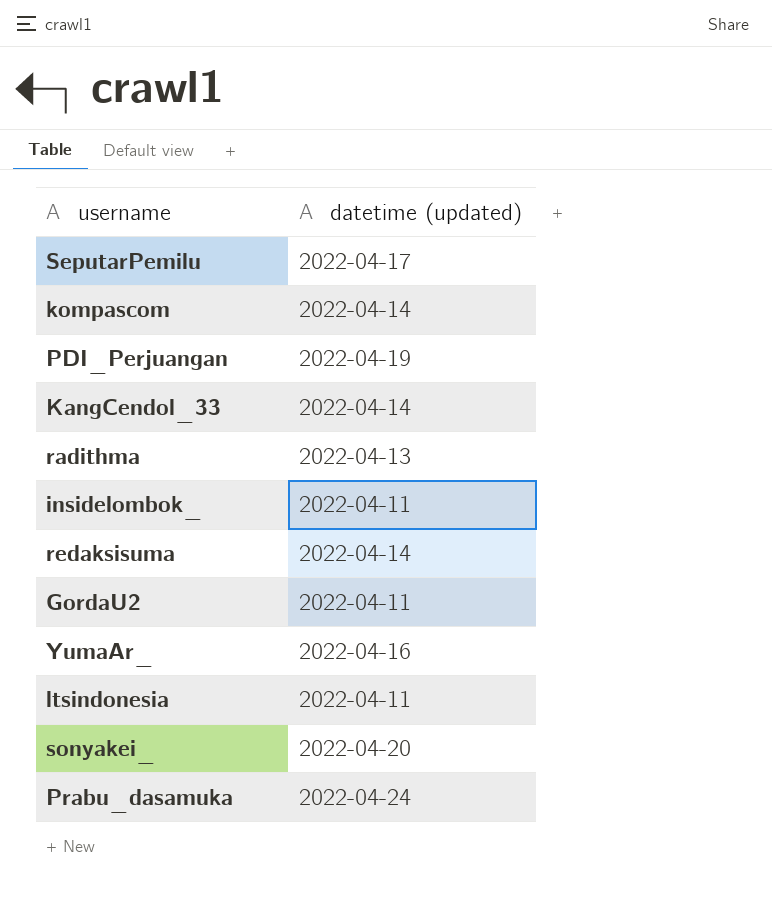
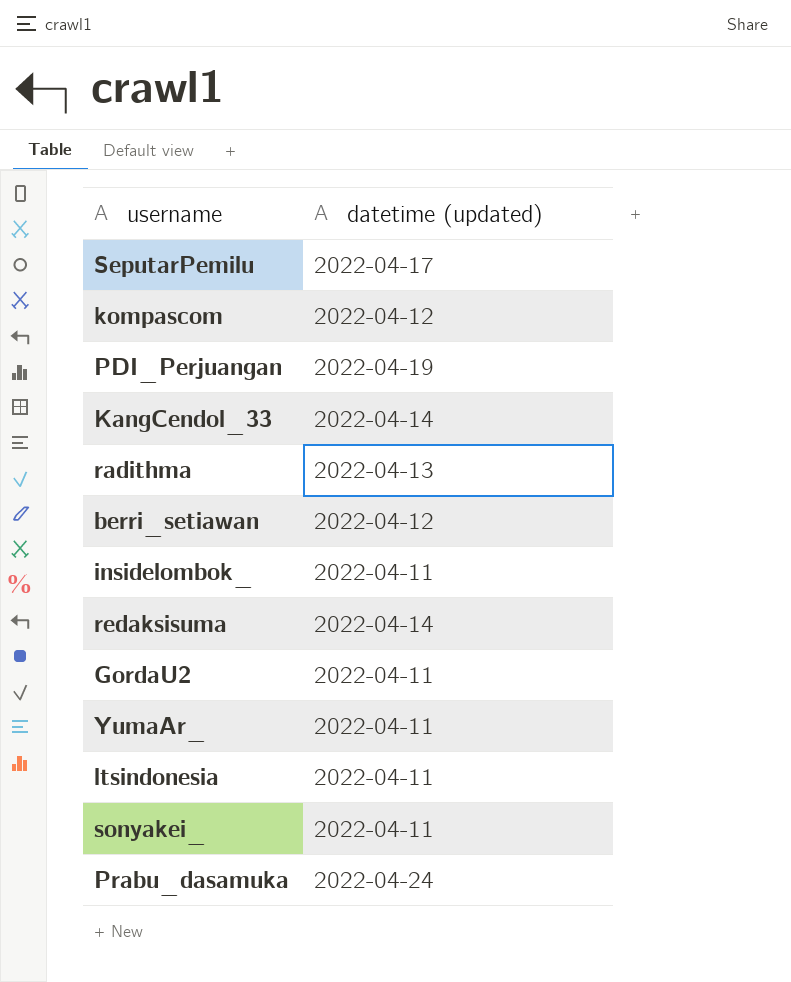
kompascom | datetime (updated): 2022-04-14 -> 2022-04-12
row berri_setiawan: none -> 2022-04-12
YumaAr_ | datetime (updated): 2022-04-16 -> 2022-04-11
sonyakei_ | datetime (updated): 2022-04-20 -> 2022-04-11

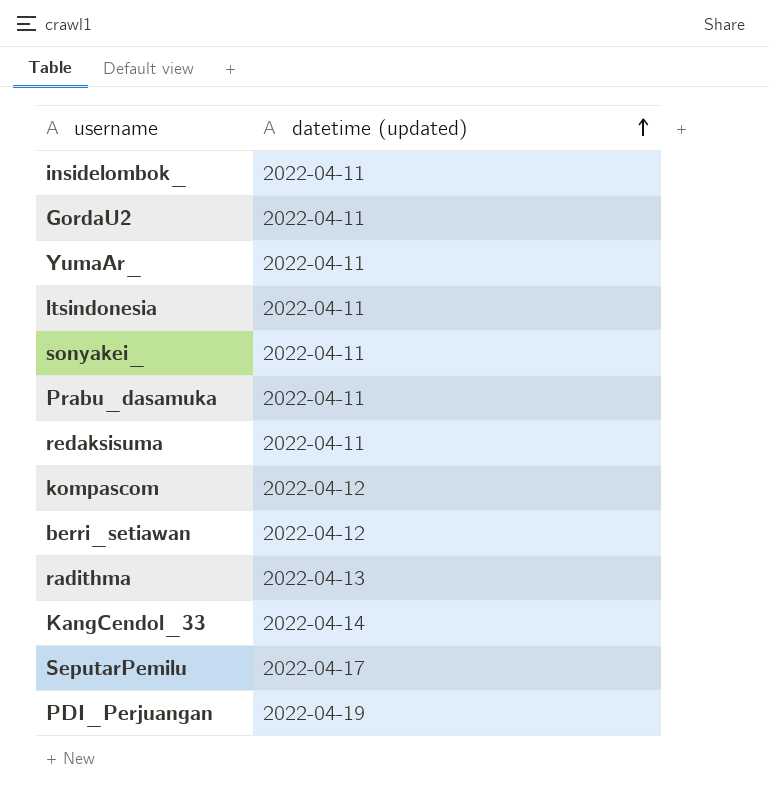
row order: none -> datetime (updated) ascending
Prabu_dasamuka | datetime (updated): 2022-04-24 -> 2022-04-11
redaksisuma | datetime (updated): 2022-04-14 -> 2022-04-11

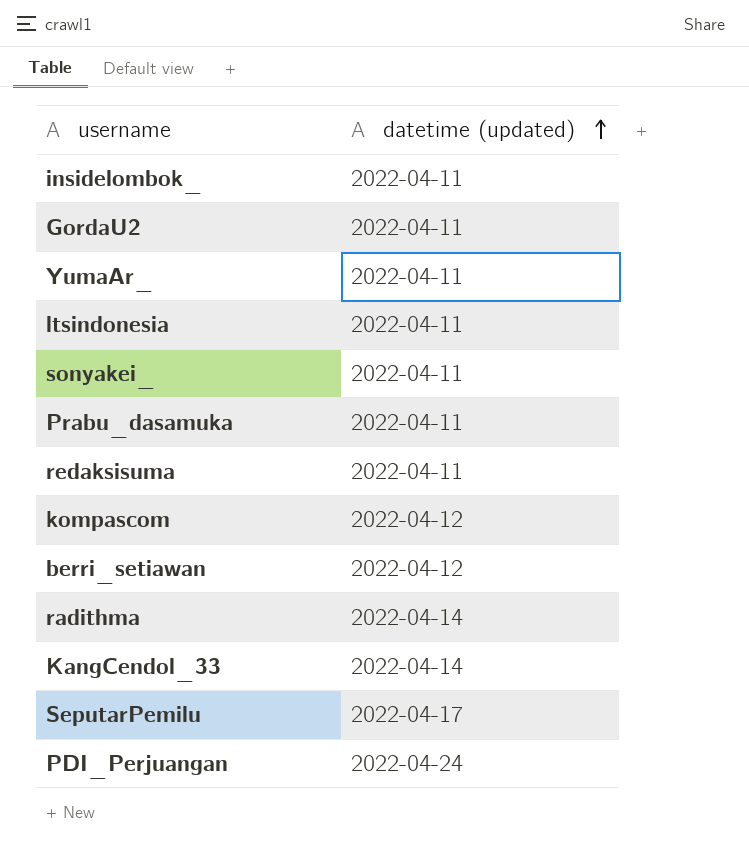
radithma | datetime (updated): 2022-04-13 -> 2022-04-14
PDI_Perjuangan | datetime (updated): 2022-04-19 -> 2022-04-24

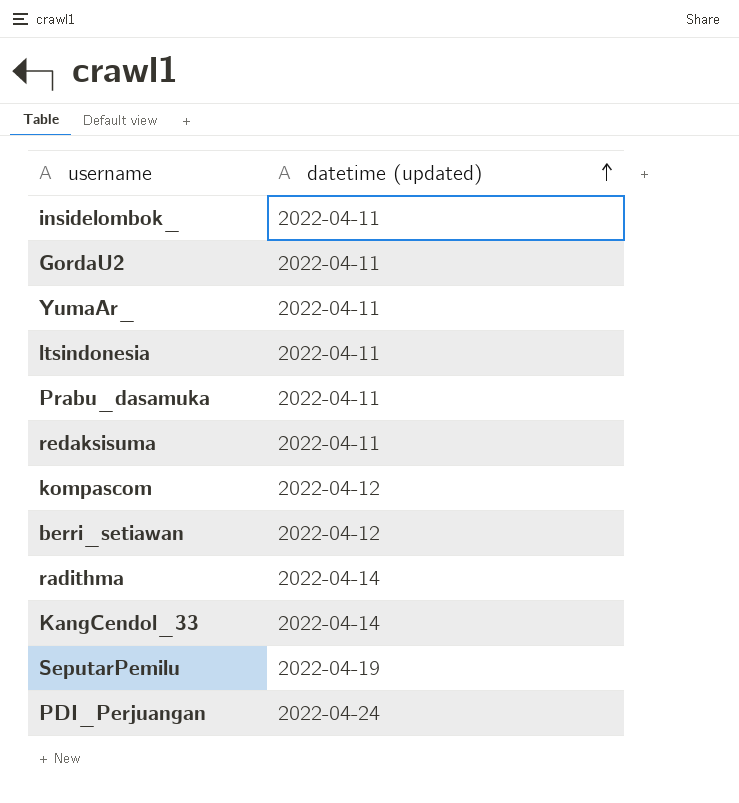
row sonyakei_: 2022-04-11 -> none
SeputarPemilu | datetime (updated): 2022-04-17 -> 2022-04-19

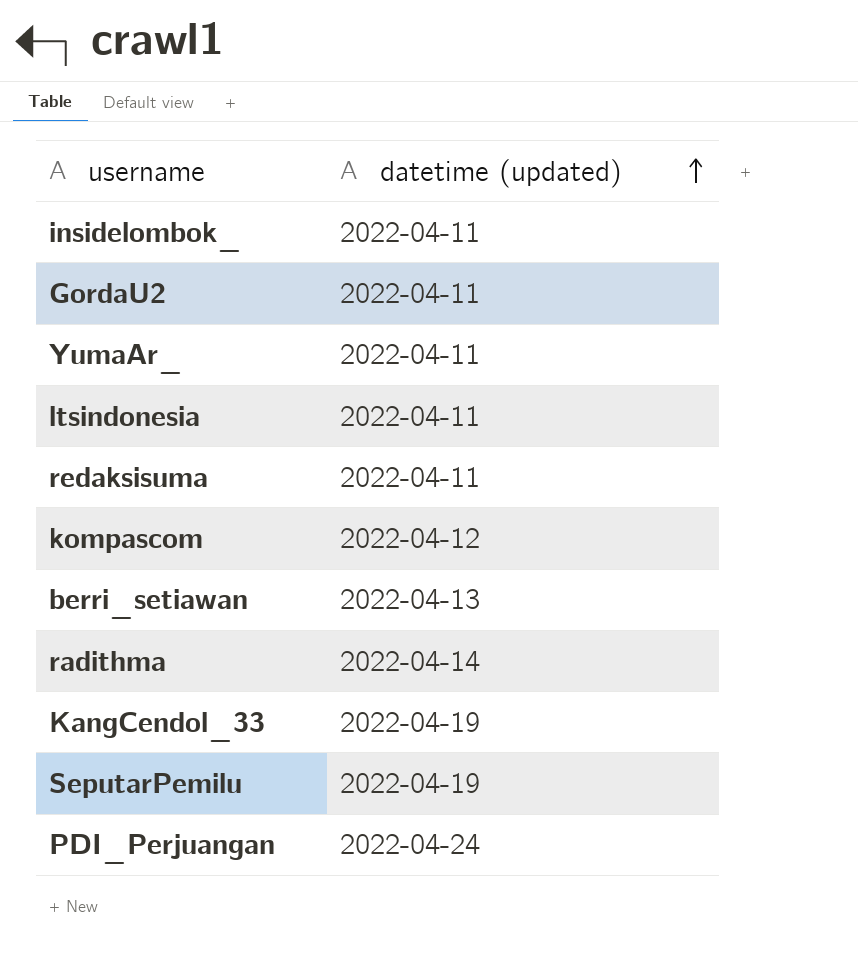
row Prabu_dasamuka: 2022-04-11 -> none
berri_setiawan | datetime (updated): 2022-04-12 -> 2022-04-13
KangCendol_33 | datetime (updated): 2022-04-14 -> 2022-04-19

